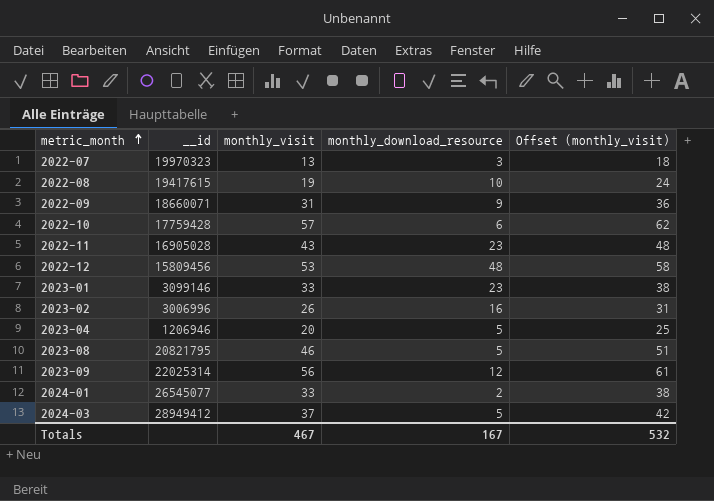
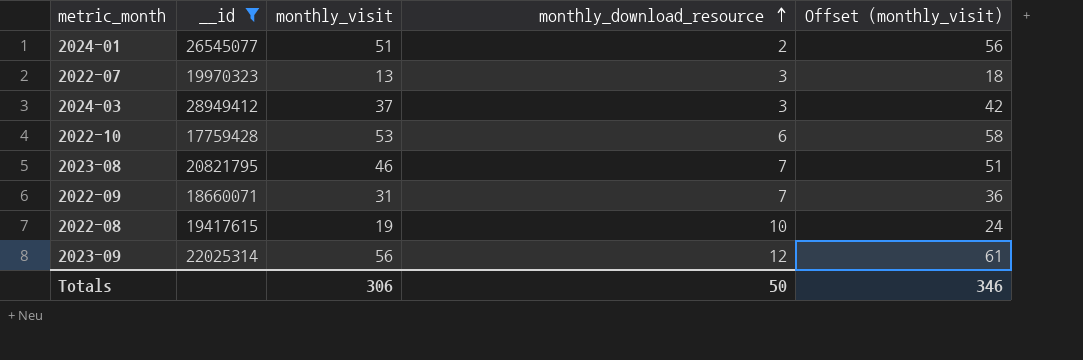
filter: none -> __id >= 17759428
row order: metric_month ascending -> monthly_download_resource ascending
2024-01 | monthly_visit: 33 -> 51
2024-01 | Offset (monthly_visit): 38 -> 56
2024-03 | monthly_download_resource: 5 -> 3
2022-10 | monthly_visit: 57 -> 53
2022-10 | Offset (monthly_visit): 62 -> 58
2023-08 | monthly_download_resource: 5 -> 7
2022-09 | monthly_download_resource: 9 -> 7
Totals | monthly_visit: 467 -> 306
Totals | monthly_download_resource: 167 -> 50
Totals | Offset (monthly_visit): 532 -> 346

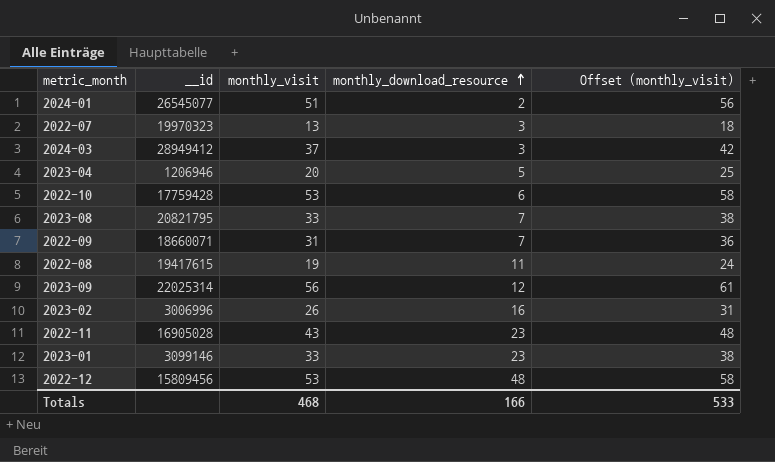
filter: __id >= 17759428 -> none
2023-08 | monthly_visit: 46 -> 33
2023-08 | Offset (monthly_visit): 51 -> 38
2022-08 | monthly_download_resource: 10 -> 11
Totals | monthly_visit: 306 -> 468
Totals | monthly_download_resource: 50 -> 166
Totals | Offset (monthly_visit): 346 -> 533

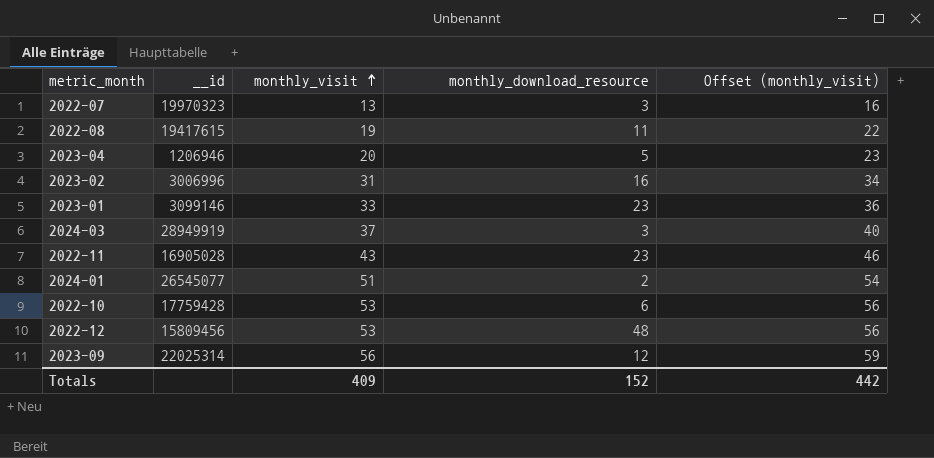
row order: monthly_download_resource ascending -> monthly_visit ascending
column Offset (monthly_visit) | formula: [monthly_visit] + 5 -> [monthly_visit] + 3
row 2023-08: 20821795 | 33 | 7 | 38 -> none
row 2022-09: 18660071 | 31 | 7 | 36 -> none
2023-02 | monthly_visit: 26 -> 31
2024-03 | __id: 28949412 -> 28949919
Totals | monthly_visit: 468 -> 409
Totals | monthly_download_resource: 166 -> 152
Totals | Offset (monthly_visit): 533 -> 442

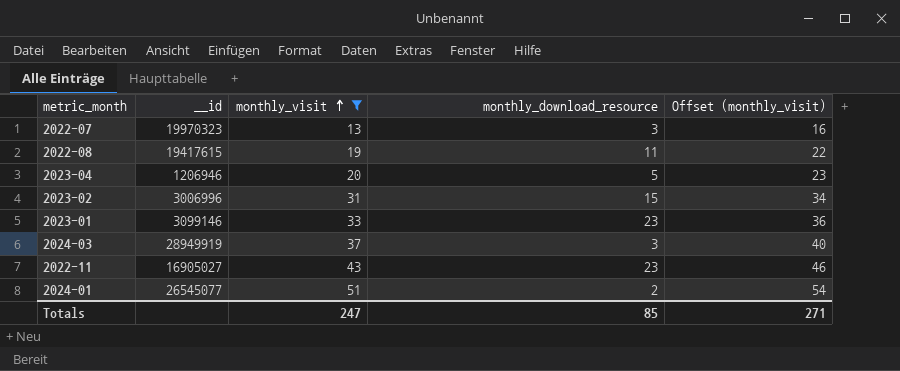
filter: none -> monthly_visit <= 51
2023-02 | monthly_download_resource: 16 -> 15
2022-11 | __id: 16905028 -> 16905027
Totals | monthly_visit: 409 -> 247
Totals | monthly_download_resource: 152 -> 85
Totals | Offset (monthly_visit): 442 -> 271

